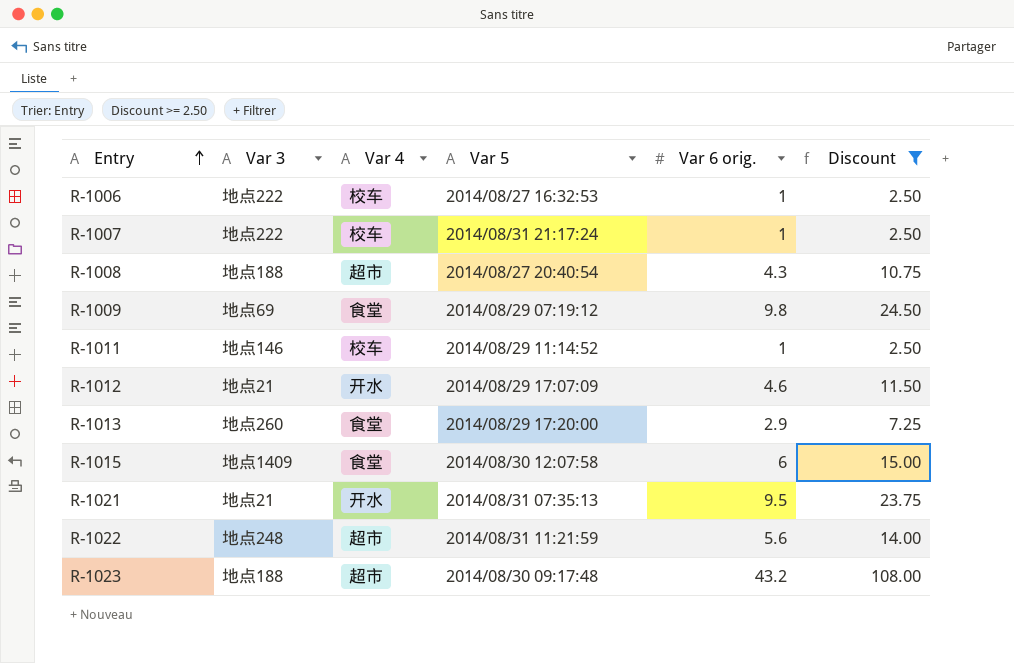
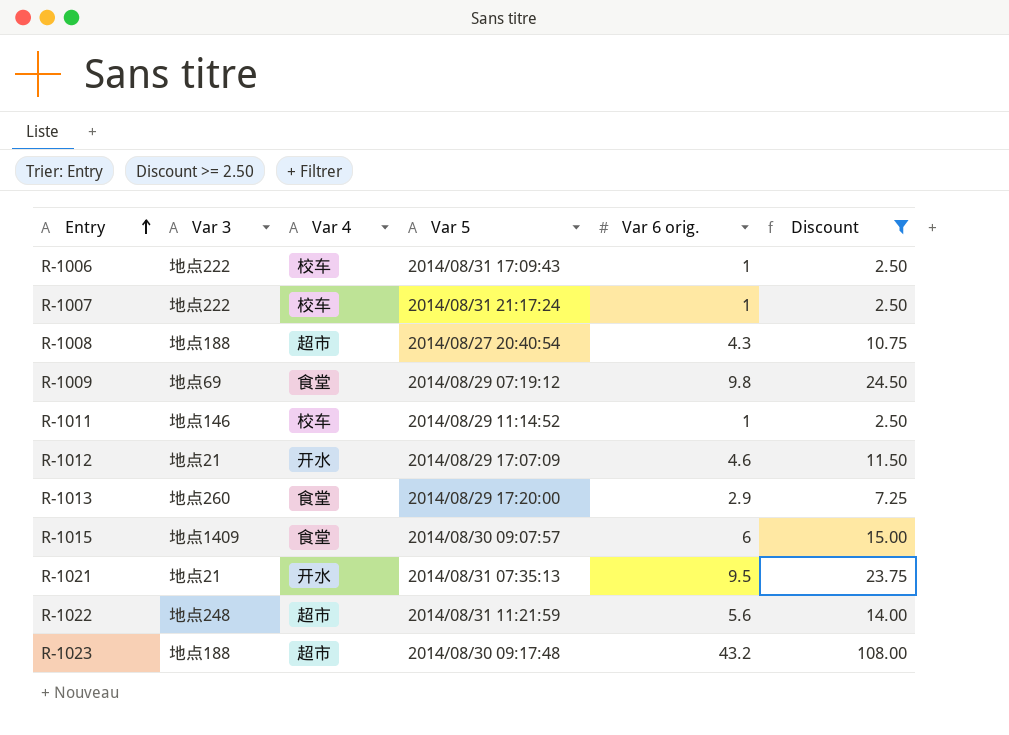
R-1006 | Var 5: 2014/08/27 16:32:53 -> 2014/08/31 17:09:43
R-1015 | Var 5: 2014/08/30 12:07:58 -> 2014/08/30 09:07:57

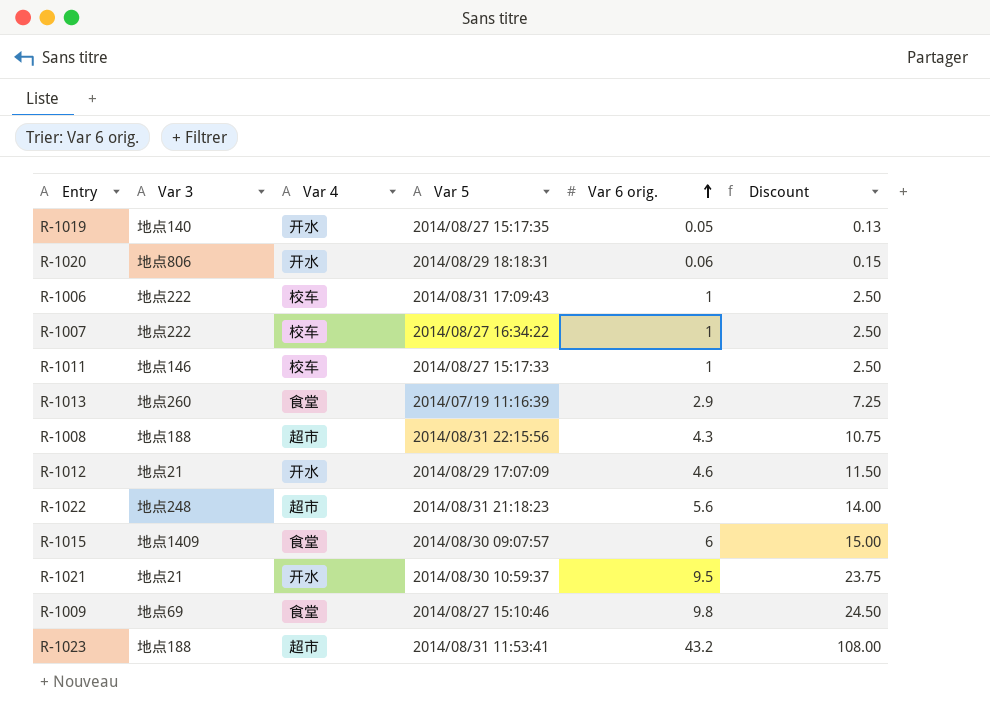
filter: Discount >= 2.50 -> none
row order: Entry ascending -> Var 6 orig. ascending
R-1007 | Var 5: 2014/08/31 21:17:24 -> 2014/08/27 16:34:22
R-1011 | Var 5: 2014/08/29 11:14:52 -> 2014/08/27 15:17:33
R-1013 | Var 5: 2014/08/29 17:20:00 -> 2014/07/19 11:16:39
R-1008 | Var 5: 2014/08/27 20:40:54 -> 2014/08/31 22:15:56
R-1022 | Var 5: 2014/08/31 11:21:59 -> 2014/08/31 21:18:23
R-1021 | Var 5: 2014/08/31 07:35:13 -> 2014/08/30 10:59:37
R-1009 | Var 5: 2014/08/29 07:19:12 -> 2014/08/27 15:10:46
R-1023 | Var 5: 2014/08/30 09:17:48 -> 2014/08/31 11:53:41

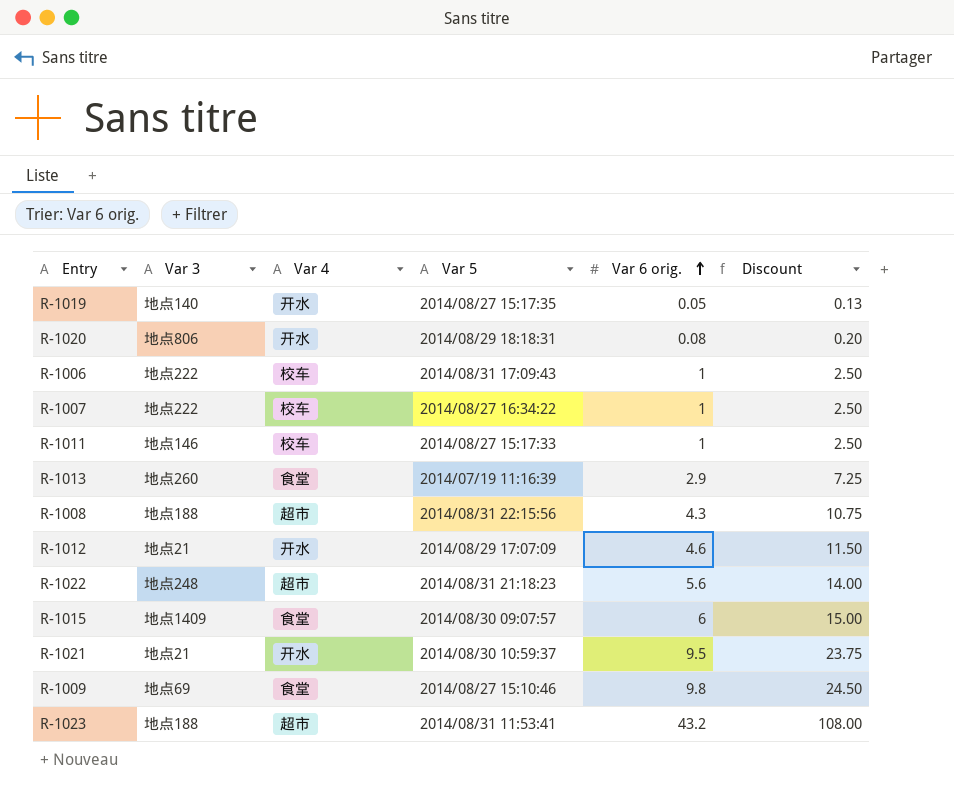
R-1020 | Var 6 orig.: 0.06 -> 0.08
R-1020 | Discount: 0.15 -> 0.20

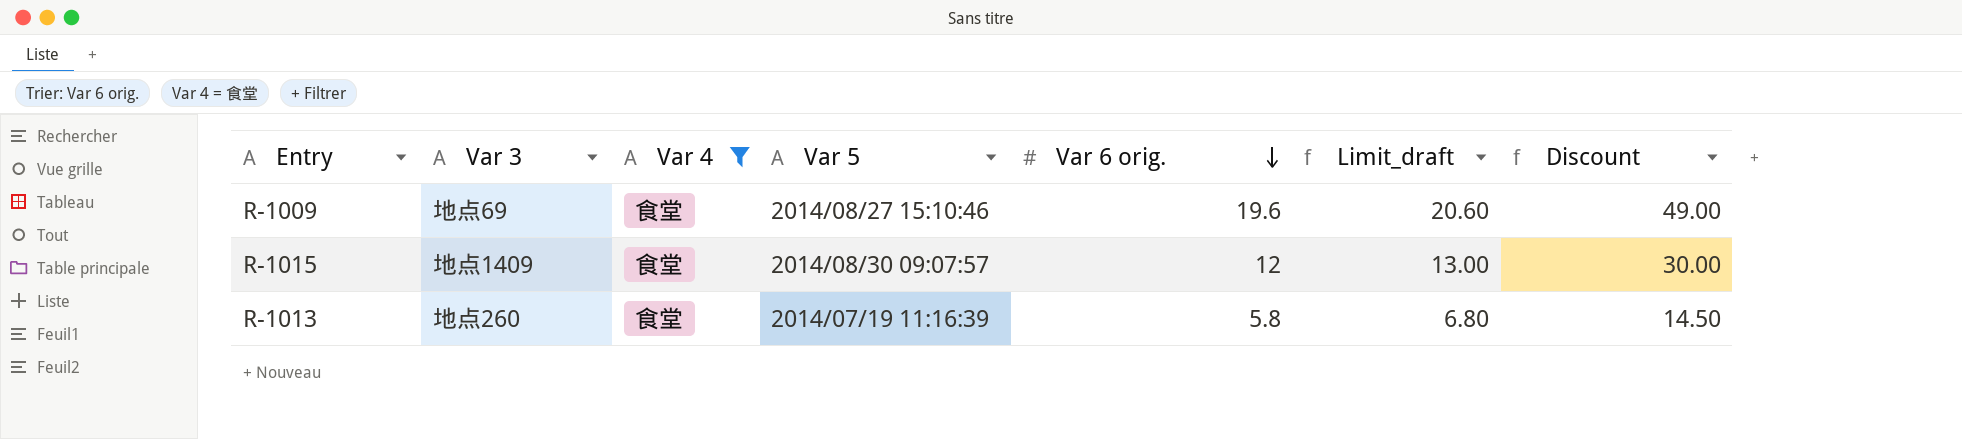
filter: none -> Var 4 = 食堂
row order: Var 6 orig. ascending -> Var 6 orig. descending
column Limit_draft | formula: none -> [Var 6 orig.] + 1
R-1009 | Var 6 orig.: 9.8 -> 19.6
R-1009 | Discount: 24.50 -> 49.00
R-1015 | Var 6 orig.: 6 -> 12
R-1015 | Discount: 15.00 -> 30.00
R-1013 | Var 6 orig.: 2.9 -> 5.8
R-1013 | Discount: 7.25 -> 14.50

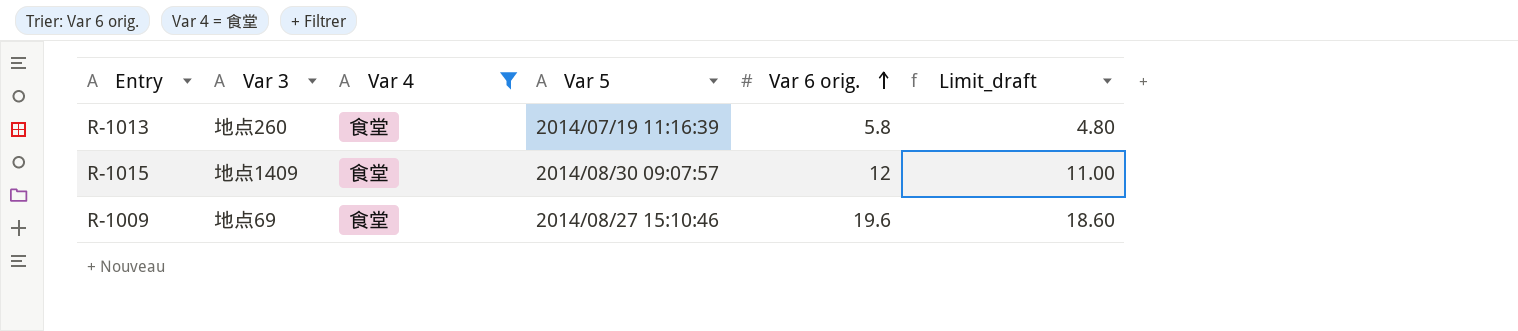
row order: Var 6 orig. descending -> Var 6 orig. ascending
column Discount | formula: [Var 6 orig.] * 2.5 -> none
column Limit_draft | formula: [Var 6 orig.] + 1 -> [Var 6 orig.] - 1

